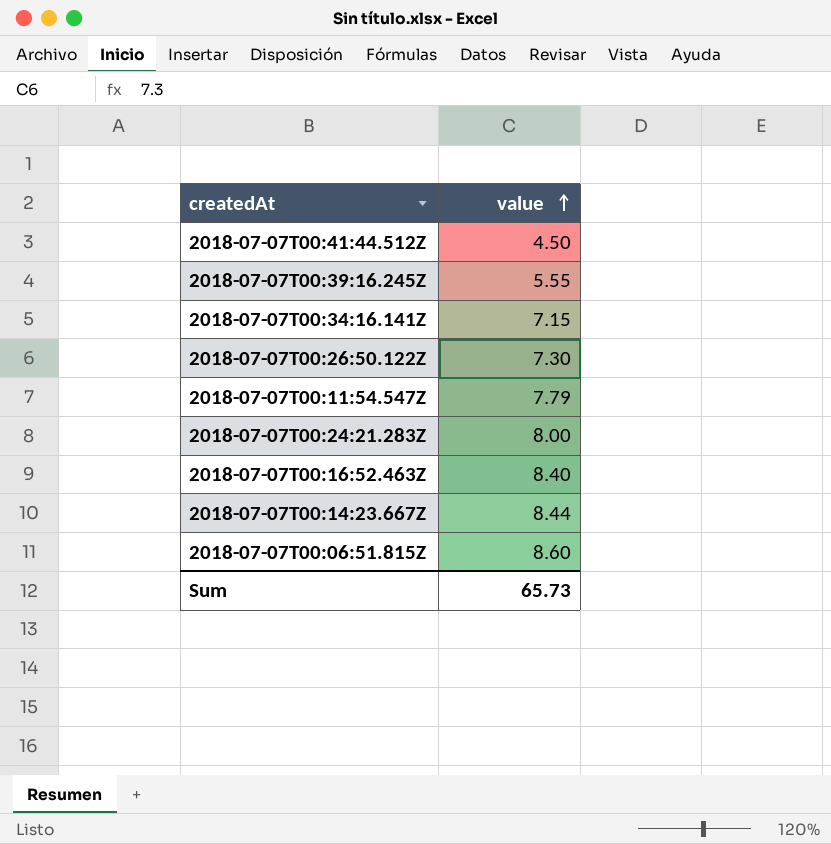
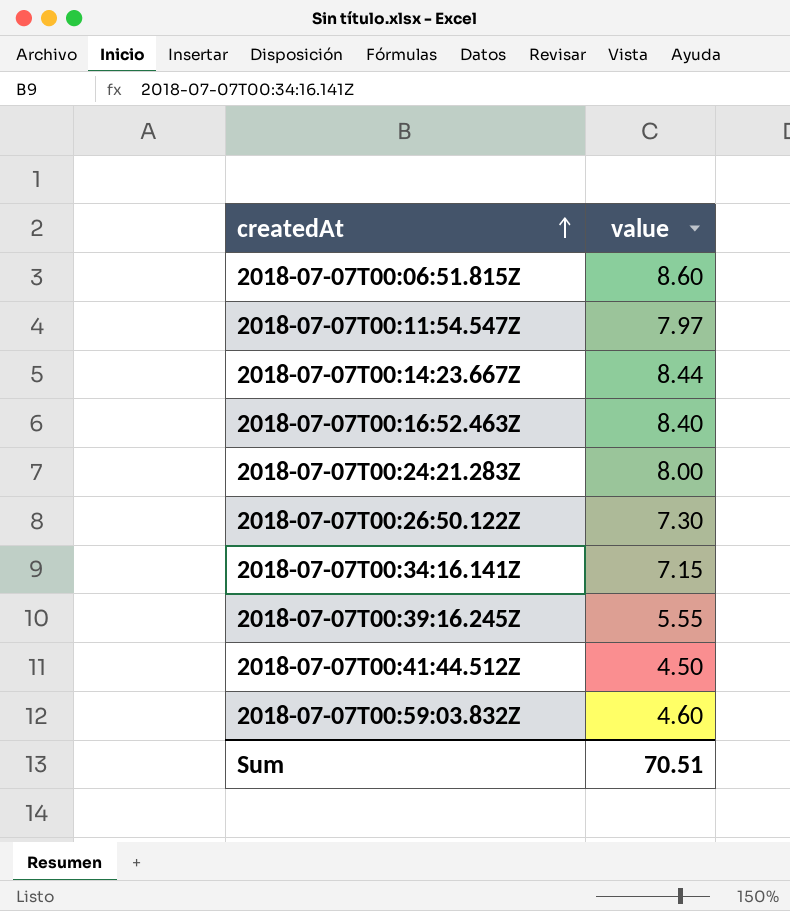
row order: value ascending -> createdAt ascending
2018-07-07T00:11:54.547Z | value: 7.79 -> 7.97
row 2018-07-07T00:59:03.832Z: none -> 4.60
Sum | value: 65.73 -> 70.51

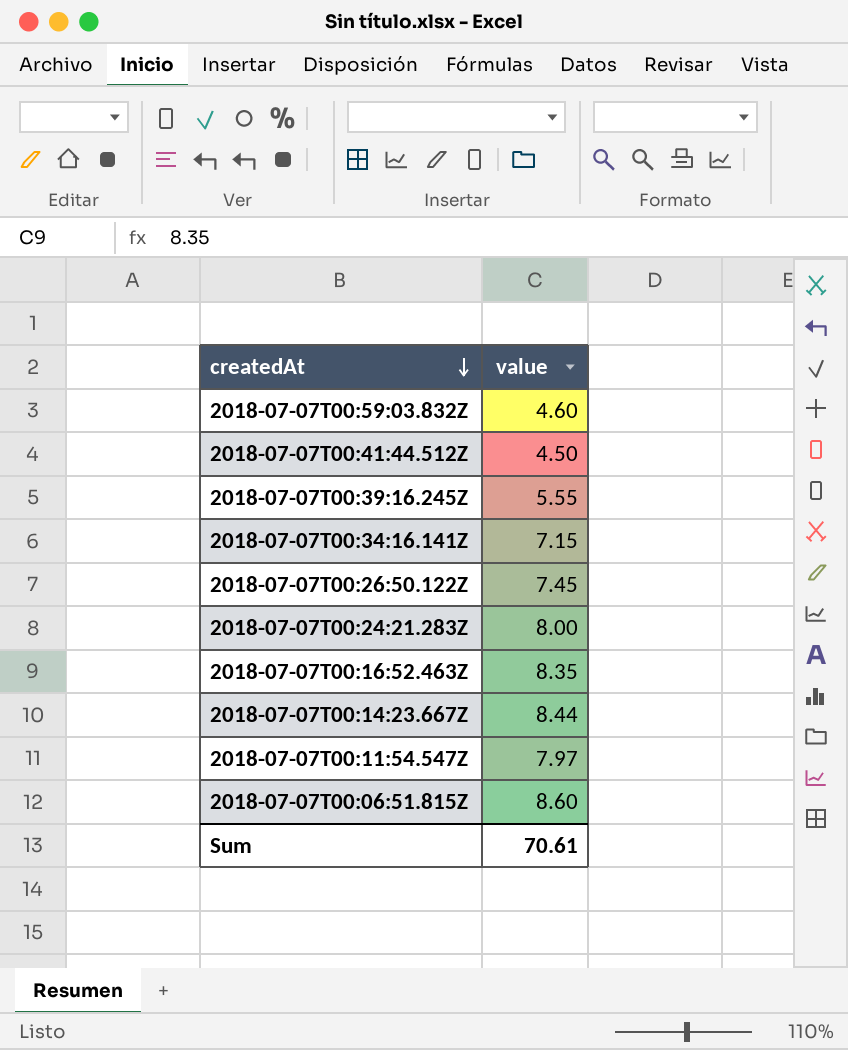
row order: createdAt ascending -> createdAt descending
2018-07-07T00:26:50.122Z | value: 7.30 -> 7.45
2018-07-07T00:16:52.463Z | value: 8.40 -> 8.35
Sum | value: 70.51 -> 70.61

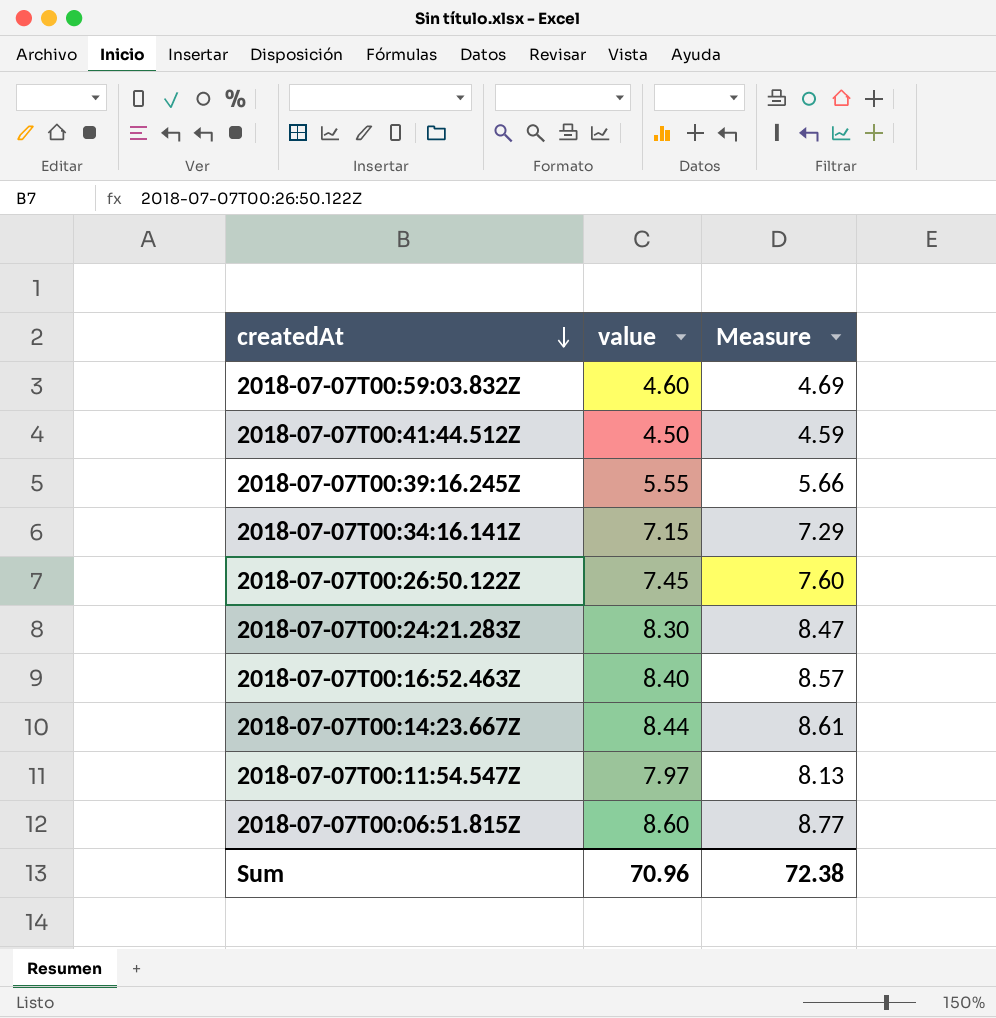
column Measure | formula: none -> [value] * 1.02
2018-07-07T00:24:21.283Z | value: 8.00 -> 8.30
2018-07-07T00:16:52.463Z | value: 8.35 -> 8.40
Sum | value: 70.61 -> 70.96

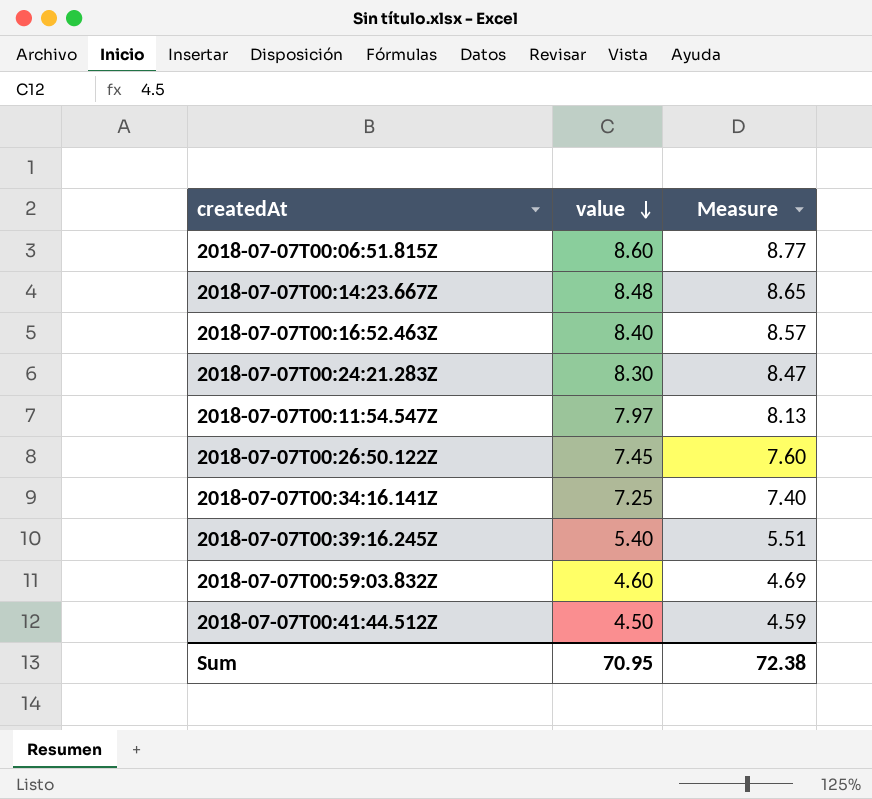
row order: createdAt descending -> value descending
2018-07-07T00:14:23.667Z | value: 8.44 -> 8.48
2018-07-07T00:14:23.667Z | Measure: 8.61 -> 8.65
2018-07-07T00:34:16.141Z | value: 7.15 -> 7.25
2018-07-07T00:34:16.141Z | Measure: 7.29 -> 7.40
2018-07-07T00:39:16.245Z | value: 5.55 -> 5.40
2018-07-07T00:39:16.245Z | Measure: 5.66 -> 5.51
Sum | value: 70.96 -> 70.95

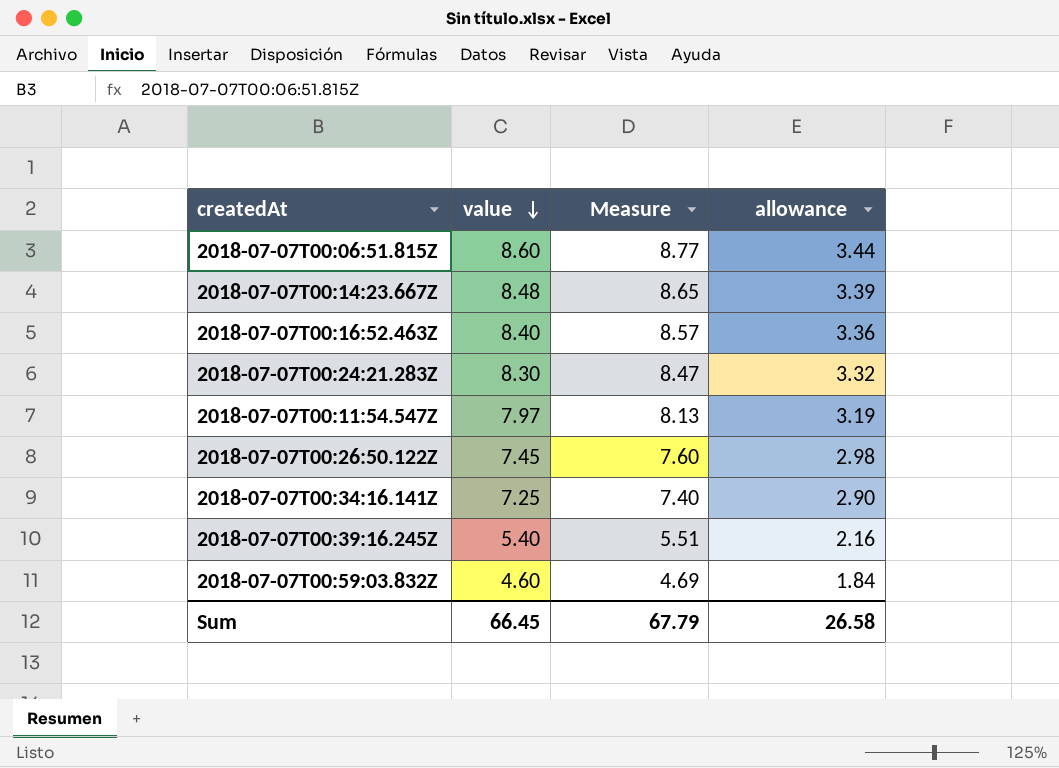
column allowance | formula: none -> [value] * 0.4
row 2018-07-07T00:41:44.512Z: 4.50 | 4.59 -> none
Sum | value: 70.95 -> 66.45
Sum | Measure: 72.38 -> 67.79

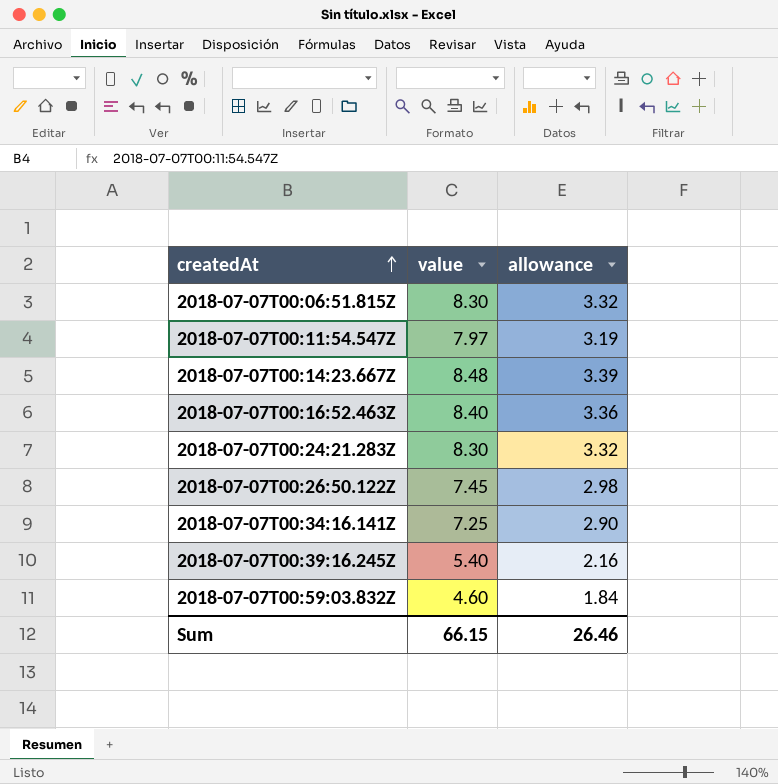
row order: value descending -> createdAt ascending
column Measure | formula: [value] * 1.02 -> none
2018-07-07T00:06:51.815Z | value: 8.60 -> 8.30
2018-07-07T00:06:51.815Z | allowance: 3.44 -> 3.32
Sum | value: 66.45 -> 66.15
Sum | allowance: 26.58 -> 26.46

